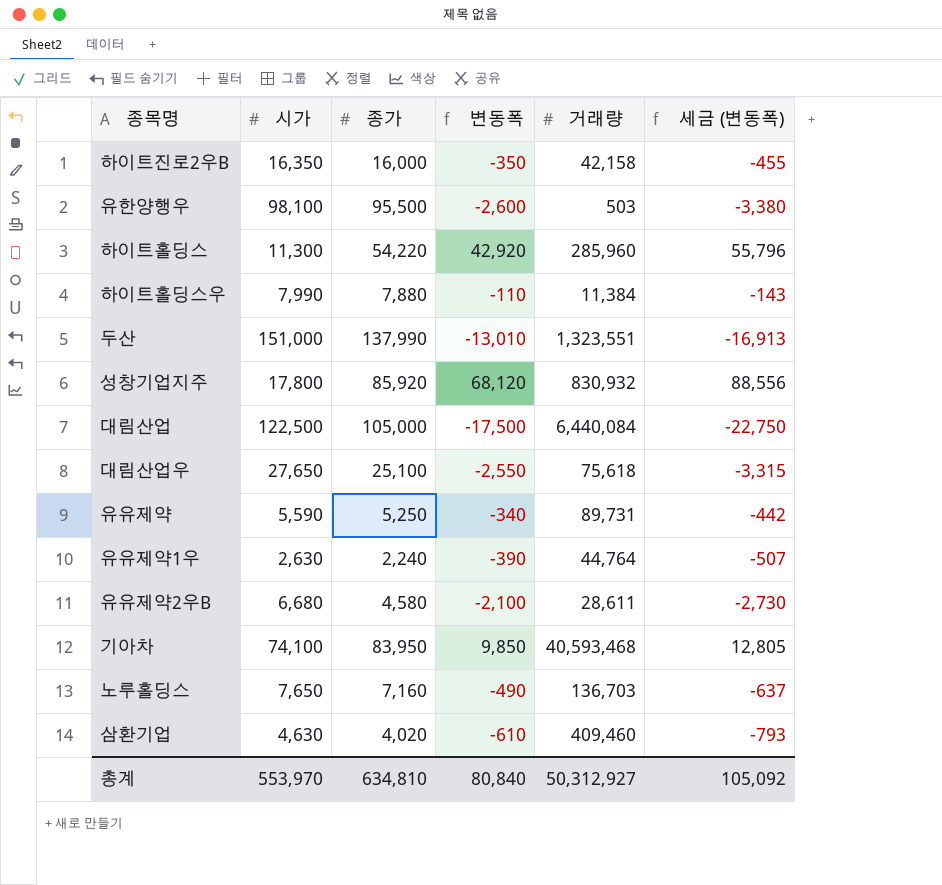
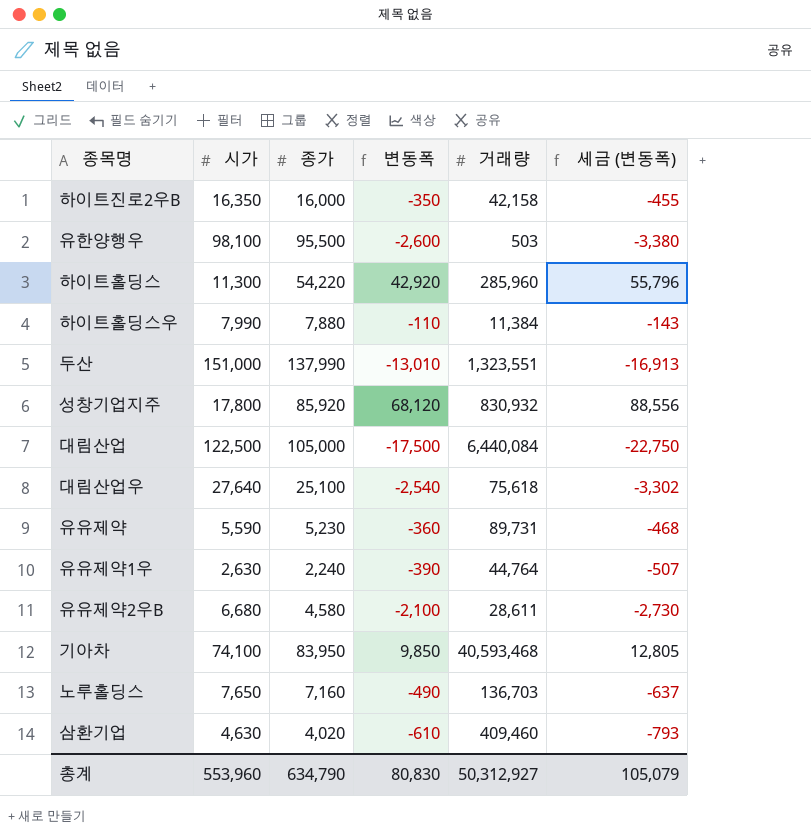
대림산업우 | 시가: 27,650 -> 27,640
대림산업우 | 변동폭: -2,550 -> -2,540
대림산업우 | 세금 (변동폭): -3,315 -> -3,302
유유제약 | 종가: 5,250 -> 5,230
유유제약 | 변동폭: -340 -> -360
유유제약 | 세금 (변동폭): -442 -> -468
총계 | 시가: 553,970 -> 553,960
총계 | 종가: 634,810 -> 634,790
총계 | 변동폭: 80,840 -> 80,830
총계 | 세금 (변동폭): 105,092 -> 105,079

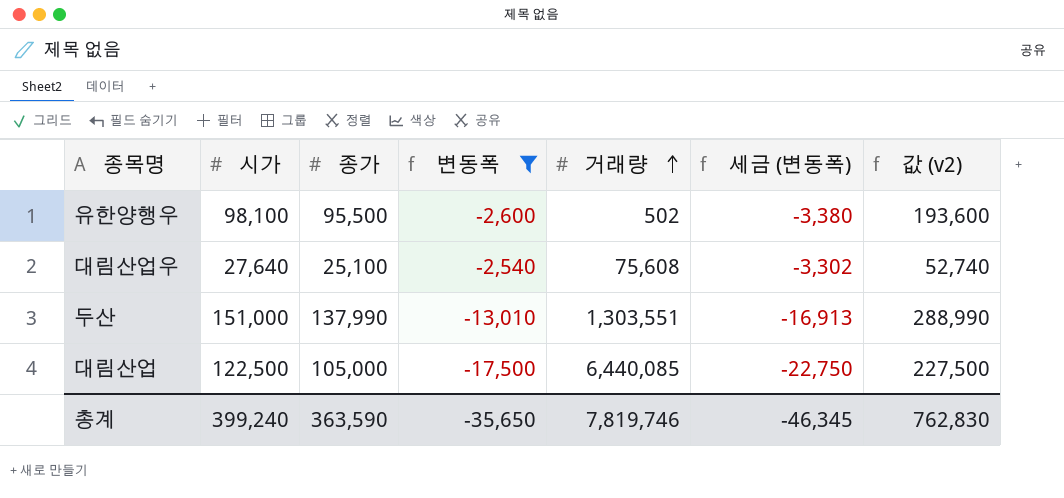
filter: none -> 변동폭 <= -2,540
row order: none -> 거래량 ascending
column 값 (v2) | formula: none -> [시가] + [종가]
유한양행우 | 거래량: 503 -> 502
대림산업우 | 거래량: 75,618 -> 75,608
두산 | 거래량: 1,323,551 -> 1,303,551
대림산업 | 거래량: 6,440,084 -> 6,440,085
총계 | 시가: 553,960 -> 399,240
총계 | 종가: 634,790 -> 363,590
총계 | 변동폭: 80,830 -> -35,650
총계 | 거래량: 50,312,927 -> 7,819,746
총계 | 세금 (변동폭): 105,079 -> -46,345

